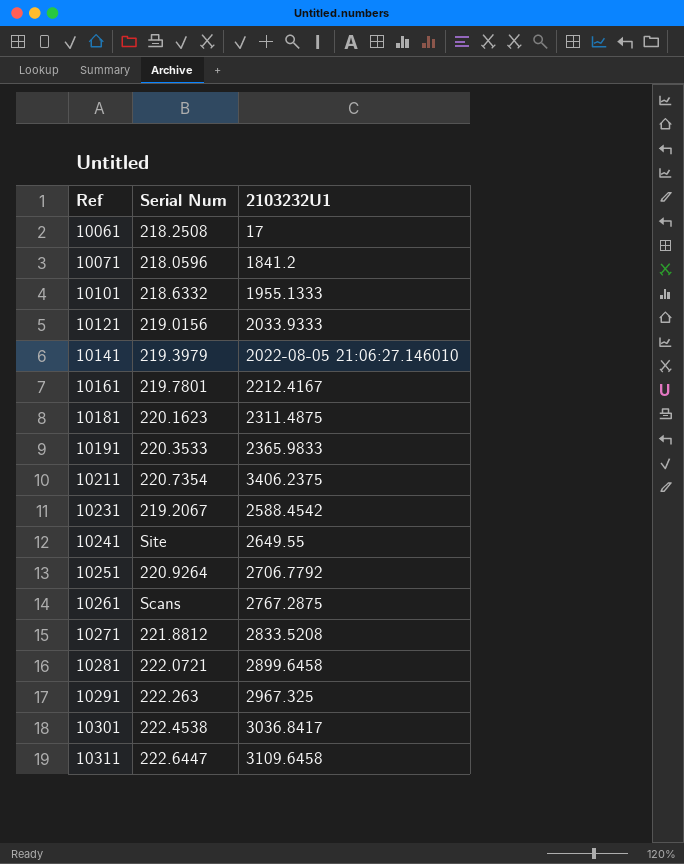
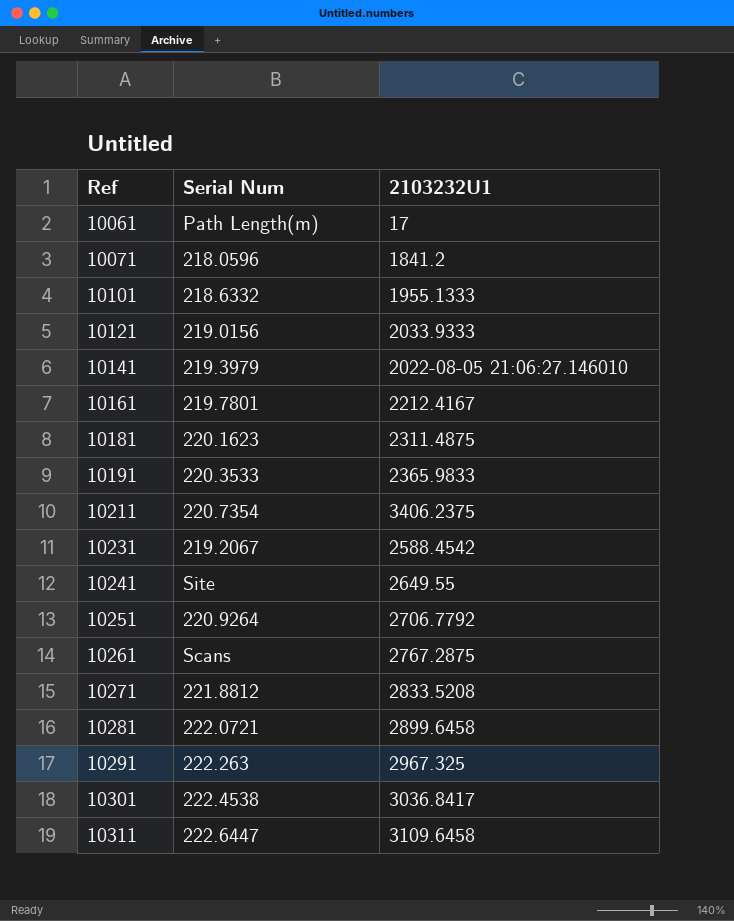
10061 | Serial Num: 218.2508 -> Path Length(m)

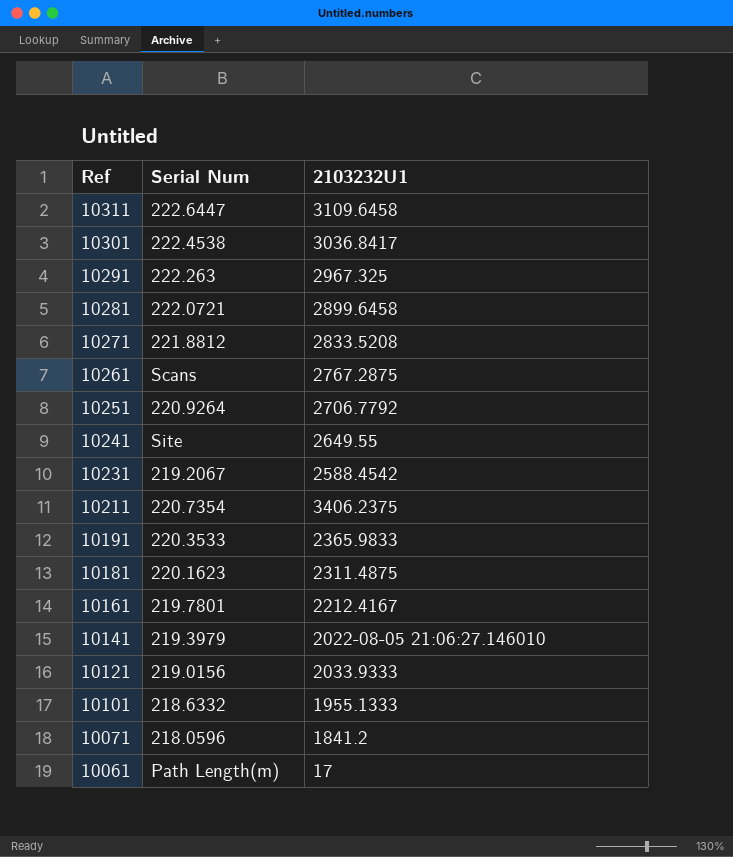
row order: Ref ascending -> Ref descending

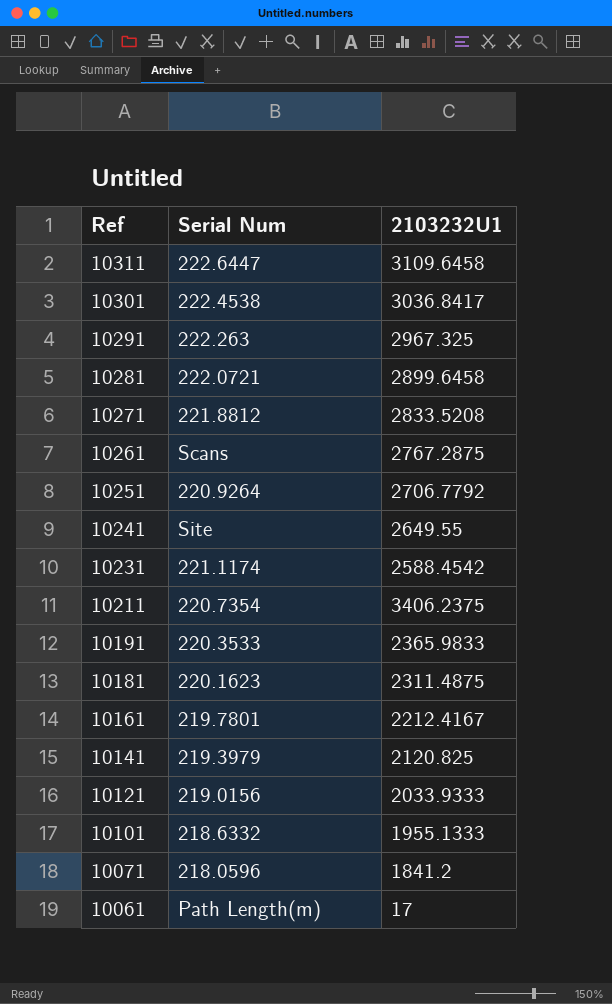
10231 | Serial Num: 219.2067 -> 221.1174
10141 | 2103232U1: 2022-08-05 21:06:27.146010 -> 2120.825

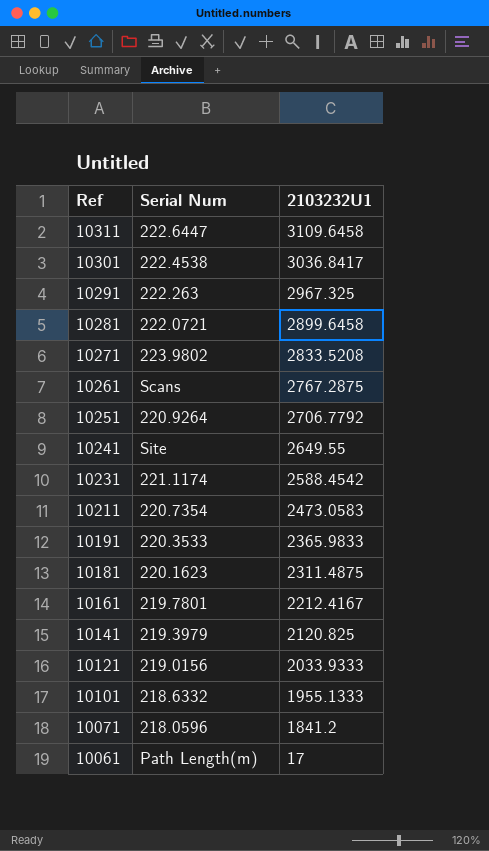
10271 | Serial Num: 221.8812 -> 223.9802
10211 | 2103232U1: 3406.2375 -> 2473.0583

